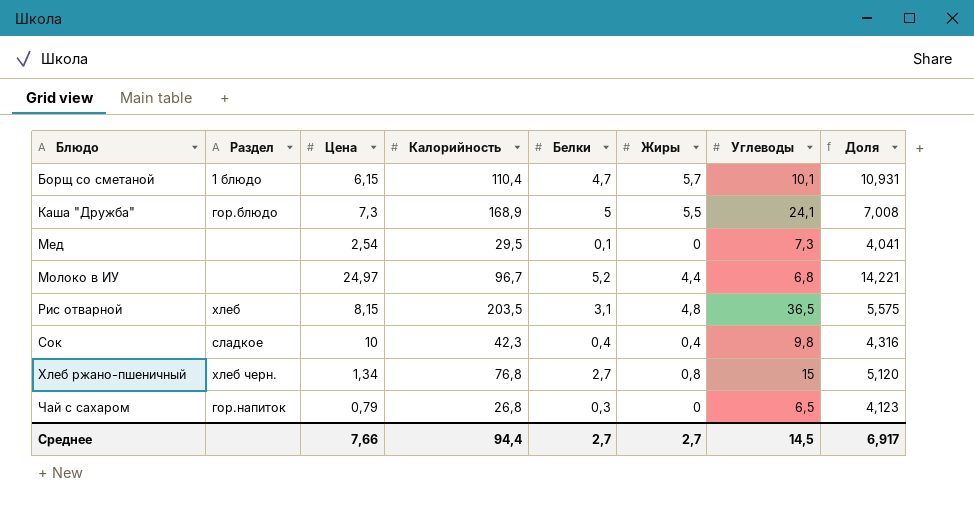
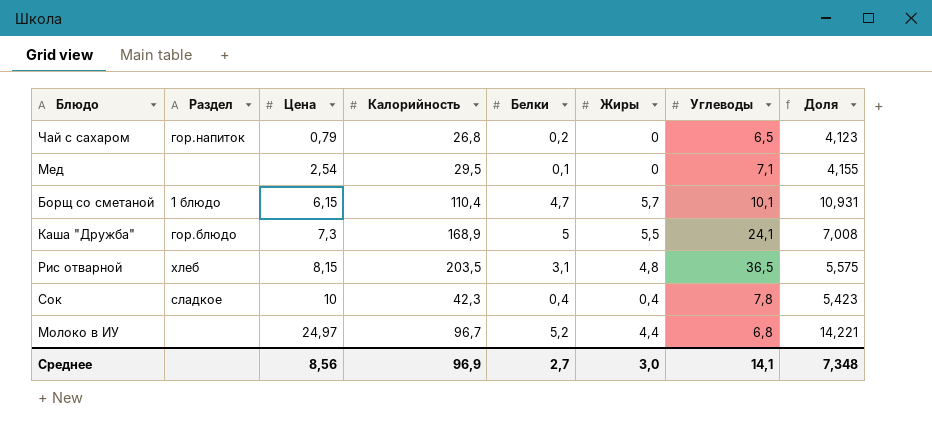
row order: Блюдо ascending -> Цена ascending
row Хлеб ржано-пшеничный: хлеб черн. | 1,34 | 76,8 | 2,7 | 0,8 | 15 | 5,120 -> none
Чай с сахаром | Белки: 0,3 -> 0,2
Мед | Углеводы: 7,3 -> 7,1
Мед | Доля: 4,041 -> 4,155
Сок | Углеводы: 9,8 -> 7,8
Сок | Доля: 4,316 -> 5,423
Среднее | Цена: 7,66 -> 8,56
Среднее | Калорийность: 94,4 -> 96,9
Среднее | Жиры: 2,7 -> 3,0
Среднее | Углеводы: 14,5 -> 14,1
Среднее | Доля: 6,917 -> 7,348

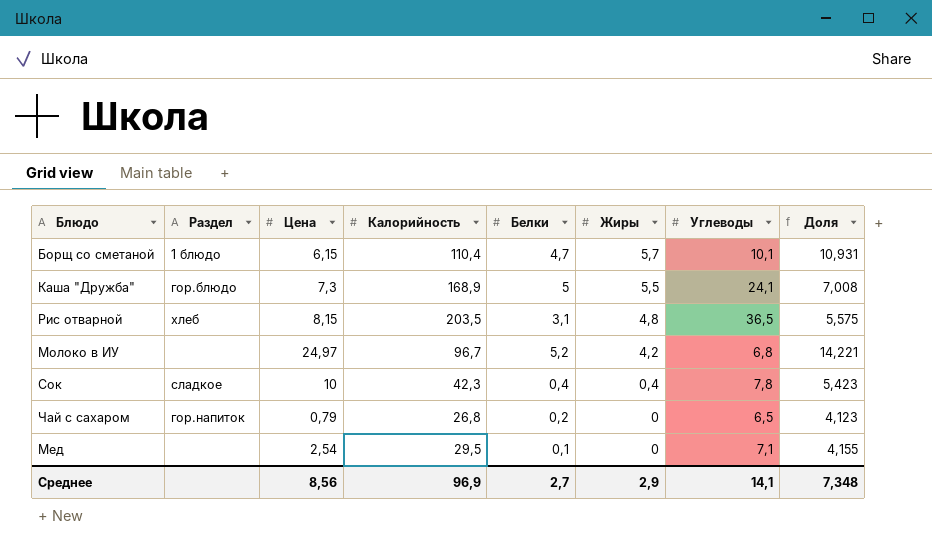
row order: Цена ascending -> Жиры descending
Молоко в ИУ | Жиры: 4,4 -> 4,2
Среднее | Жиры: 3,0 -> 2,9

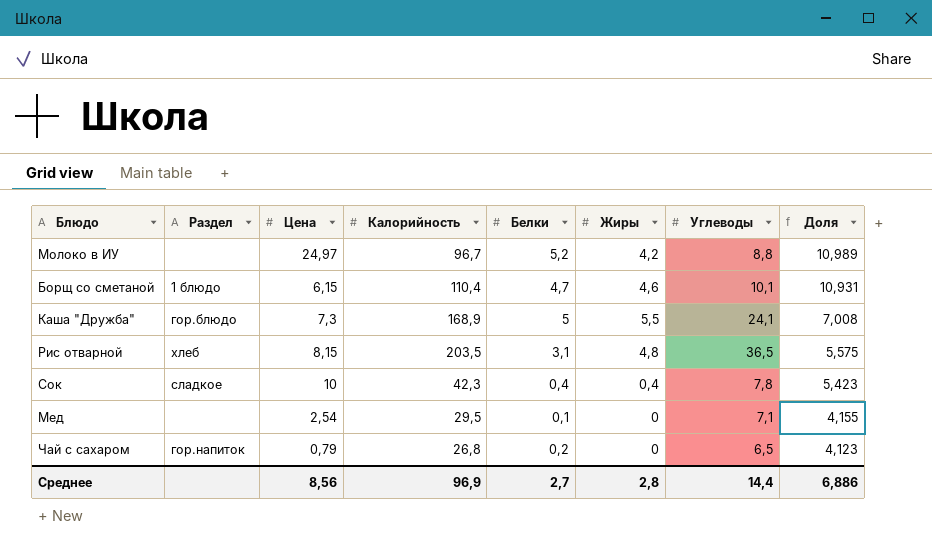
row order: Жиры descending -> Доля descending
Молоко в ИУ | Углеводы: 6,8 -> 8,8
Молоко в ИУ | Доля: 14,221 -> 10,989
Борщ со сметаной | Жиры: 5,7 -> 4,6
Среднее | Жиры: 2,9 -> 2,8
Среднее | Углеводы: 14,1 -> 14,4
Среднее | Доля: 7,348 -> 6,886

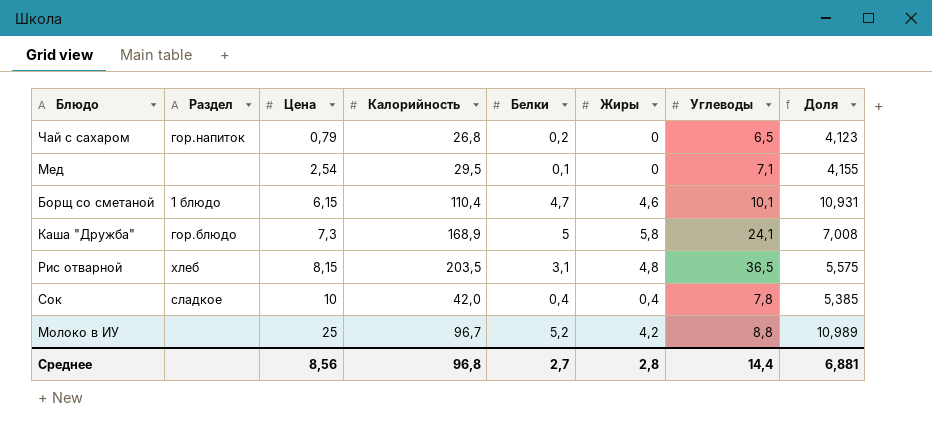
row order: Доля descending -> Цена ascending
Каша "Дружба" | Жиры: 5,5 -> 5,8
Сок | Калорийность: 42,3 -> 42,0
Сок | Доля: 5,423 -> 5,385
Молоко в ИУ | Цена: 24,97 -> 25
Среднее | Калорийность: 96,9 -> 96,8
Среднее | Доля: 6,886 -> 6,881

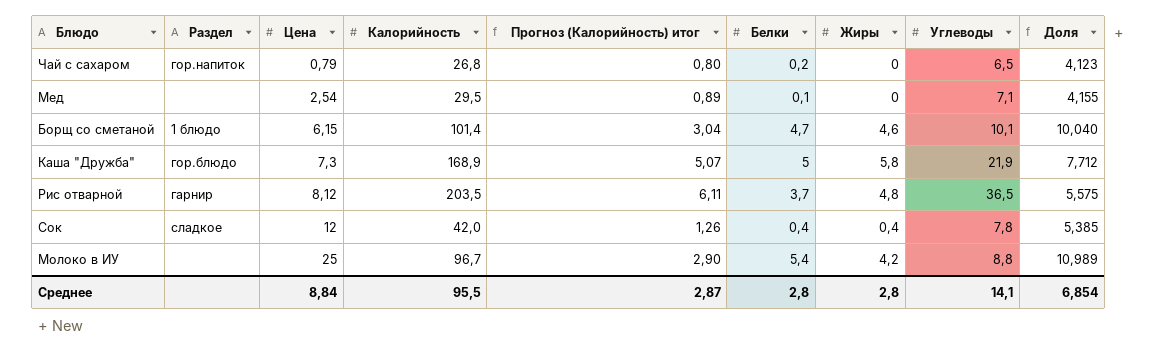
column Прогноз (Калорийность) итог | formula: none -> [Калорийность] * 0,03
Борщ со сметаной | Калорийность: 110,4 -> 101,4
Борщ со сметаной | Доля: 10,931 -> 10,040
Каша "Дружба" | Углеводы: 24,1 -> 21,9
Каша "Дружба" | Доля: 7,008 -> 7,712
Рис отварной | Раздел: хлеб -> гарнир
Рис отварной | Цена: 8,15 -> 8,12
Рис отварной | Белки: 3,1 -> 3,7
Сок | Цена: 10 -> 12
Молоко в ИУ | Белки: 5,2 -> 5,4
Среднее | Цена: 8,56 -> 8,84
Среднее | Калорийность: 96,8 -> 95,5
Среднее | Белки: 2,7 -> 2,8
Среднее | Углеводы: 14,4 -> 14,1
Среднее | Доля: 6,881 -> 6,854

